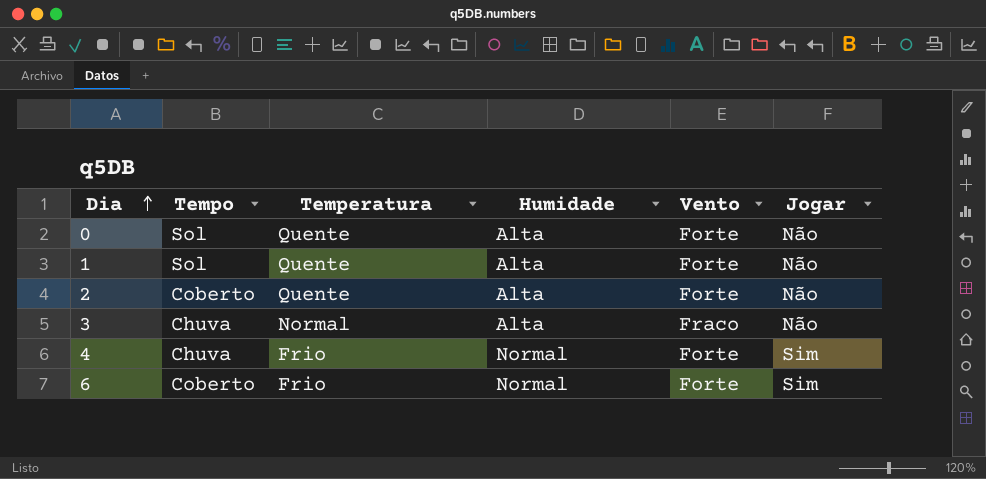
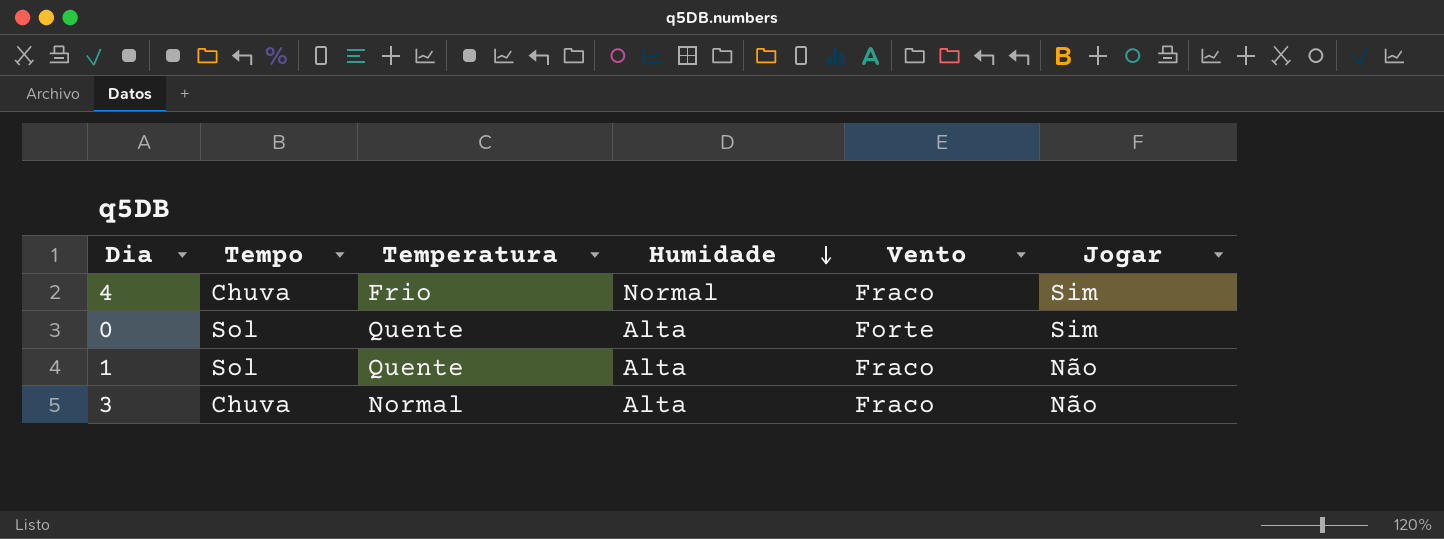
row order: Dia ascending -> Humidade descending
row 2: Coberto | Quente | Alta | Forte | Não -> none
row 6: Coberto | Frio | Normal | Forte | Sim -> none
4 | Vento: Forte -> Fraco
0 | Jogar: Não -> Sim
1 | Vento: Forte -> Fraco

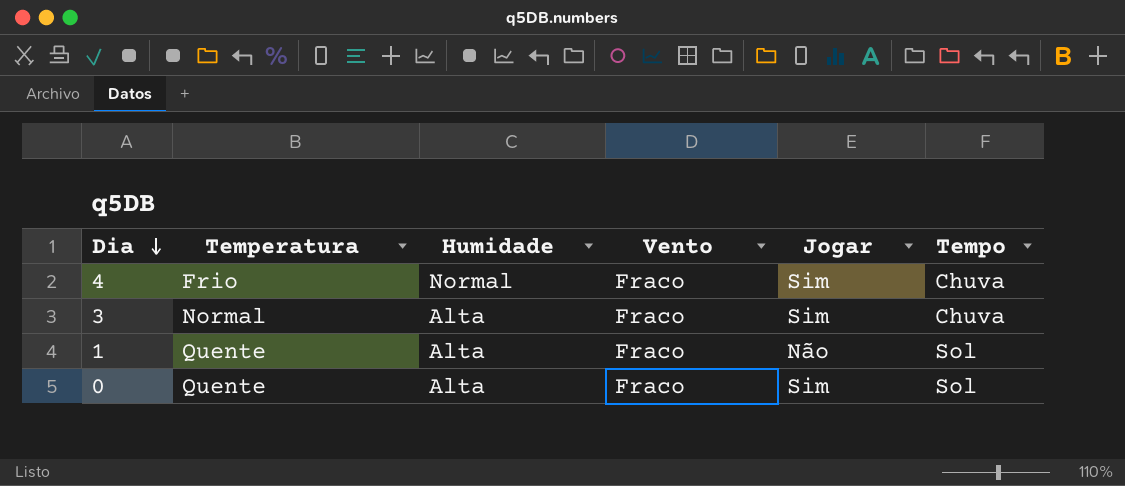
row order: Humidade descending -> Dia descending
column Tempo | position: 2 -> 6
3 | Jogar: Não -> Sim
0 | Vento: Forte -> Fraco

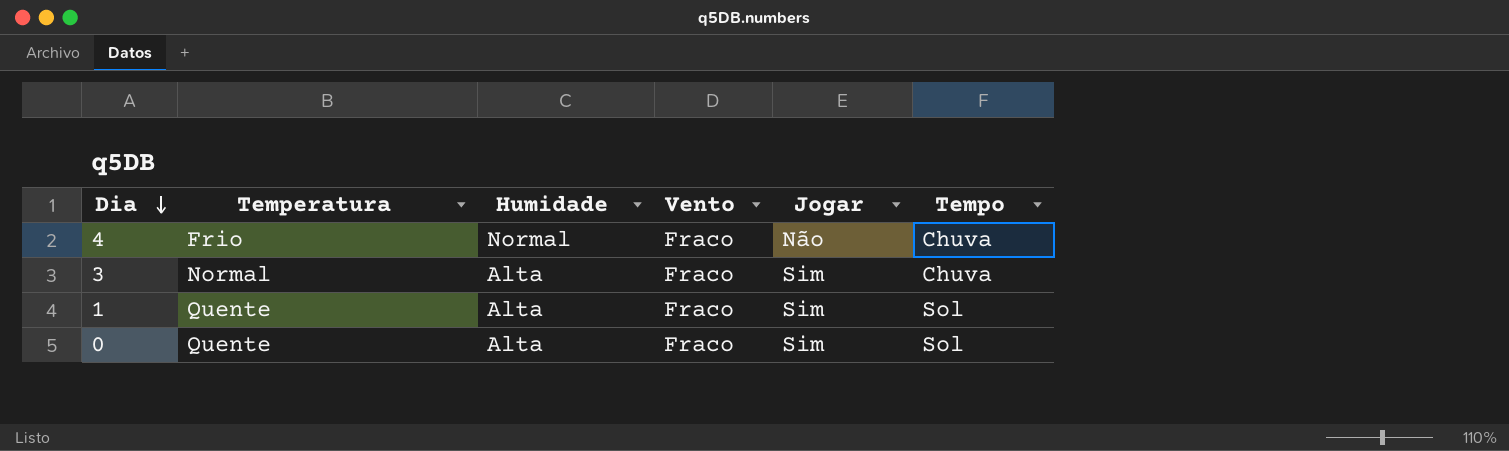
4 | Jogar: Sim -> Não
1 | Jogar: Não -> Sim

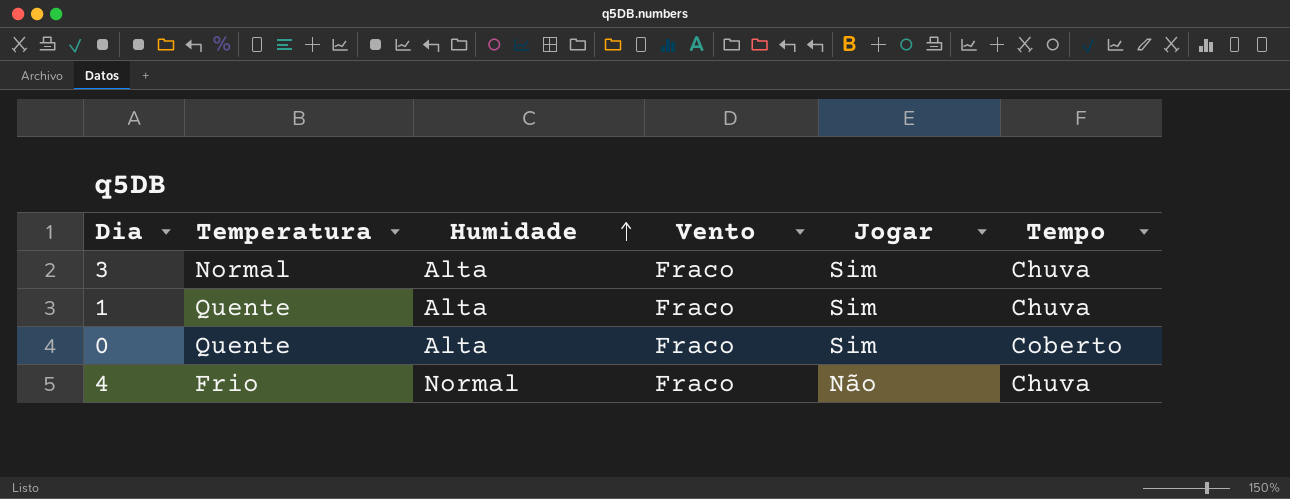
row order: Dia descending -> Humidade ascending
1 | Tempo: Sol -> Chuva
0 | Tempo: Sol -> Coberto

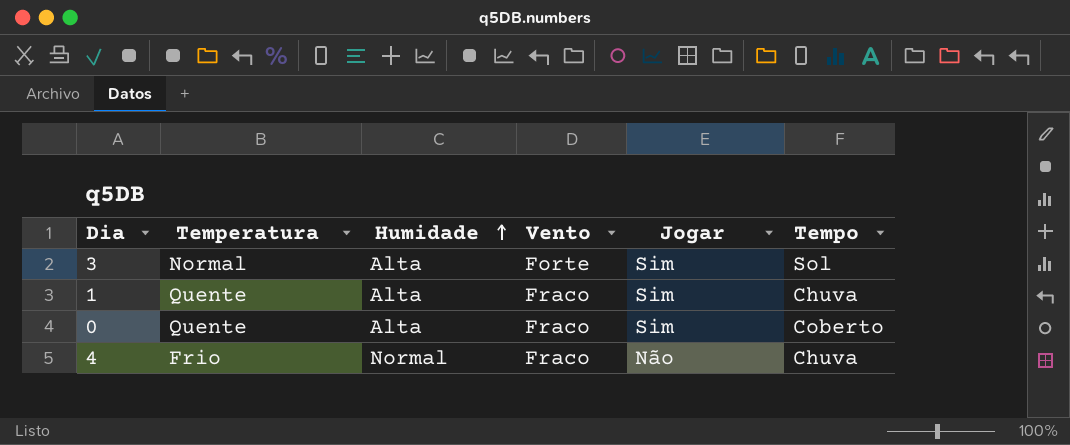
3 | Vento: Fraco -> Forte
3 | Tempo: Chuva -> Sol

